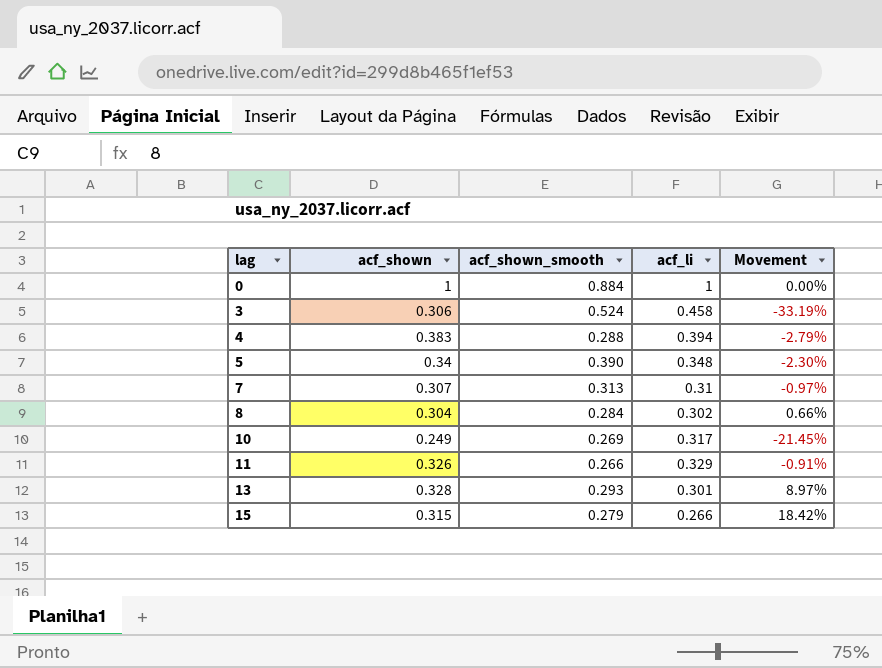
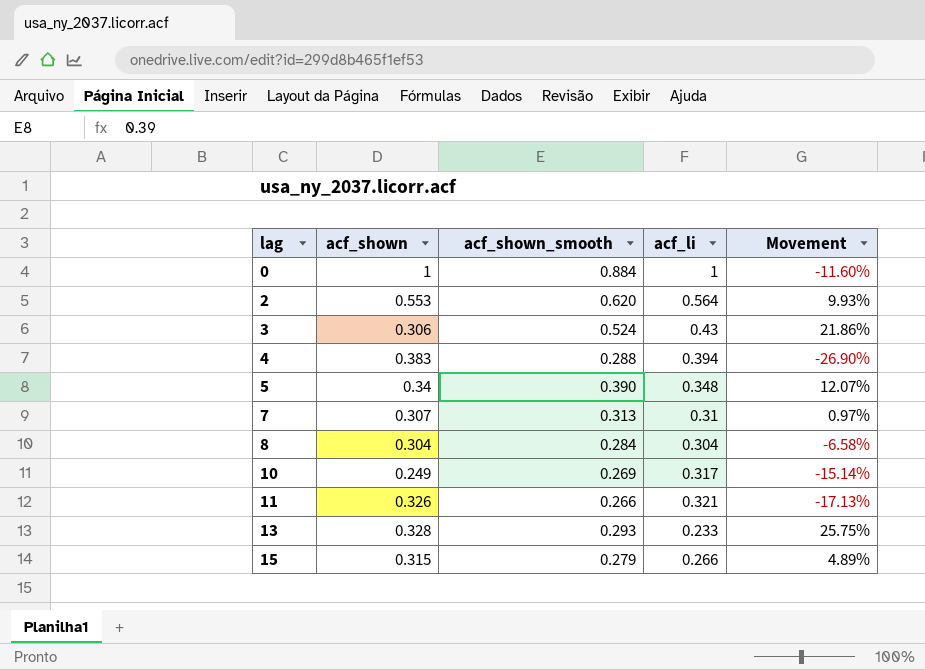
column Movement | formula: ([acf_shown] - [acf_li]) / [acf_li] -> ([acf_shown_smooth] - [acf_li]) / [acf_li]
row 2: none -> 0.553 | 0.620 | 0.564 | 9.93%
3 | acf_li: 0.458 -> 0.43
8 | acf_li: 0.302 -> 0.304
11 | acf_li: 0.329 -> 0.321
13 | acf_li: 0.301 -> 0.233

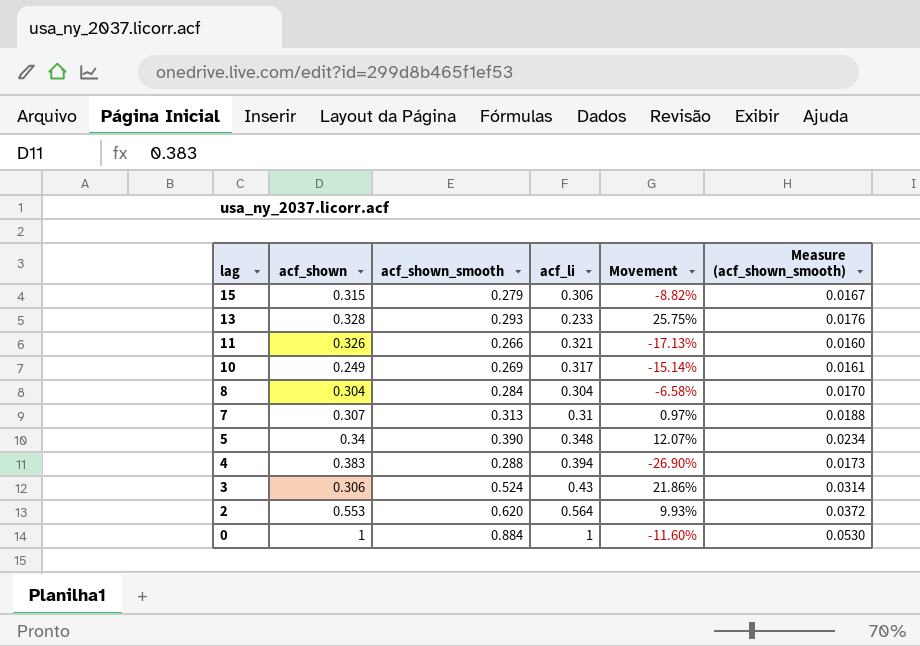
row order: lag ascending -> lag descending
column Measure (acf_shown_smooth) | formula: none -> [acf_shown_smooth] * 0.06
15 | acf_li: 0.266 -> 0.306
15 | Movement: 4.89% -> -8.82%

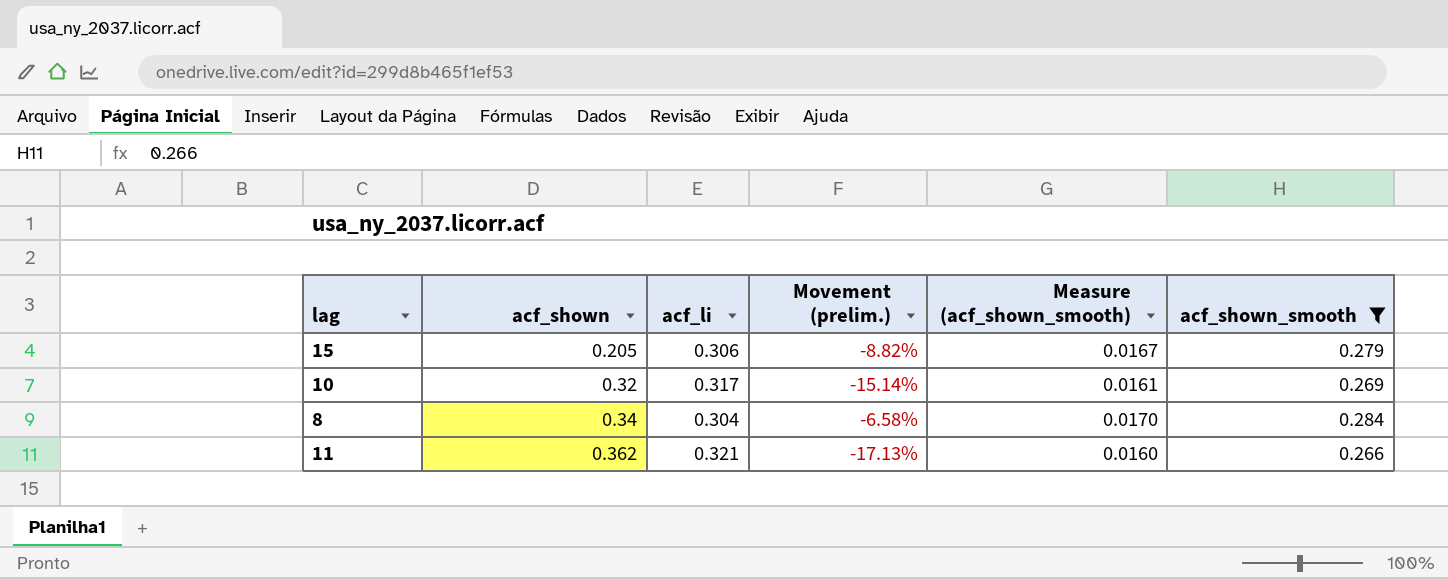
filter: none -> acf_shown_smooth <= 0.284
row order: lag descending -> acf_shown ascending
column name: Movement -> Movement (prelim.)
column acf_shown_smooth | position: 3 -> 6
15 | acf_shown: 0.315 -> 0.205
10 | acf_shown: 0.249 -> 0.32
8 | acf_shown: 0.304 -> 0.34
11 | acf_shown: 0.326 -> 0.362

